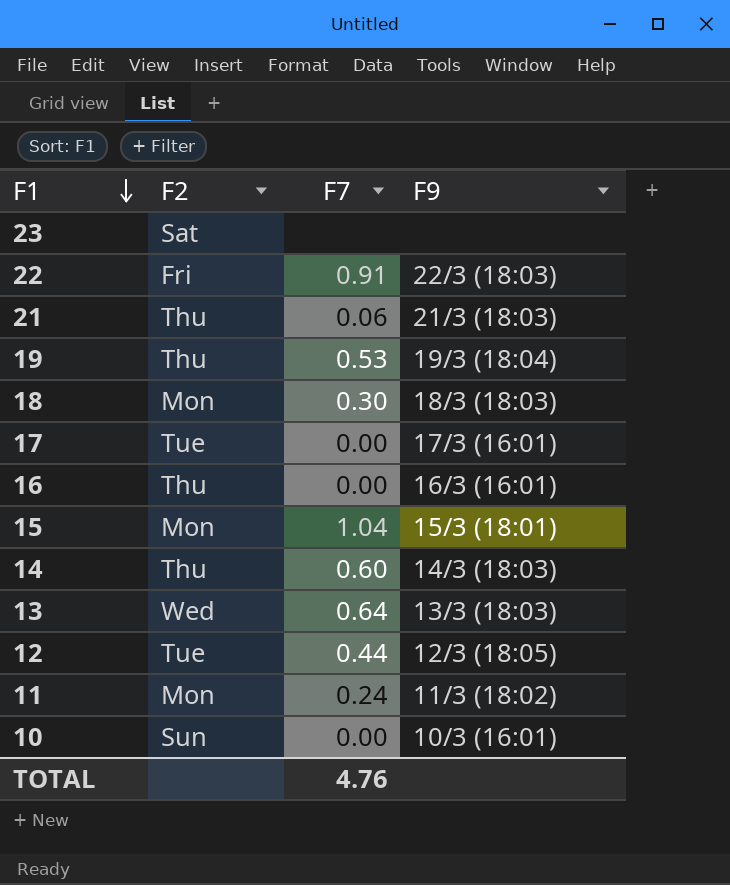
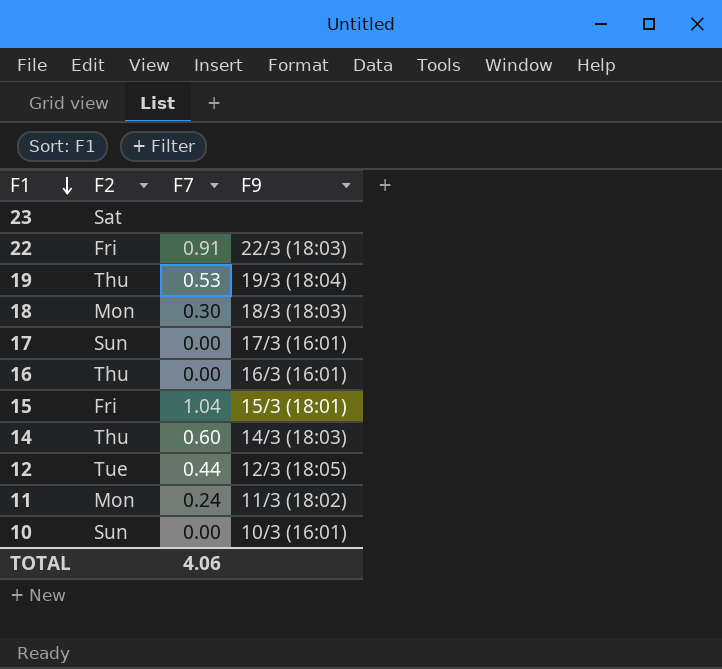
row 21: Thu | 0.06 | 21/3 (18:03) -> none
row 13: Wed | 0.64 | 13/3 (18:03) -> none
17 | F2: Tue -> Sun
15 | F2: Mon -> Fri
TOTAL | F7: 4.76 -> 4.06

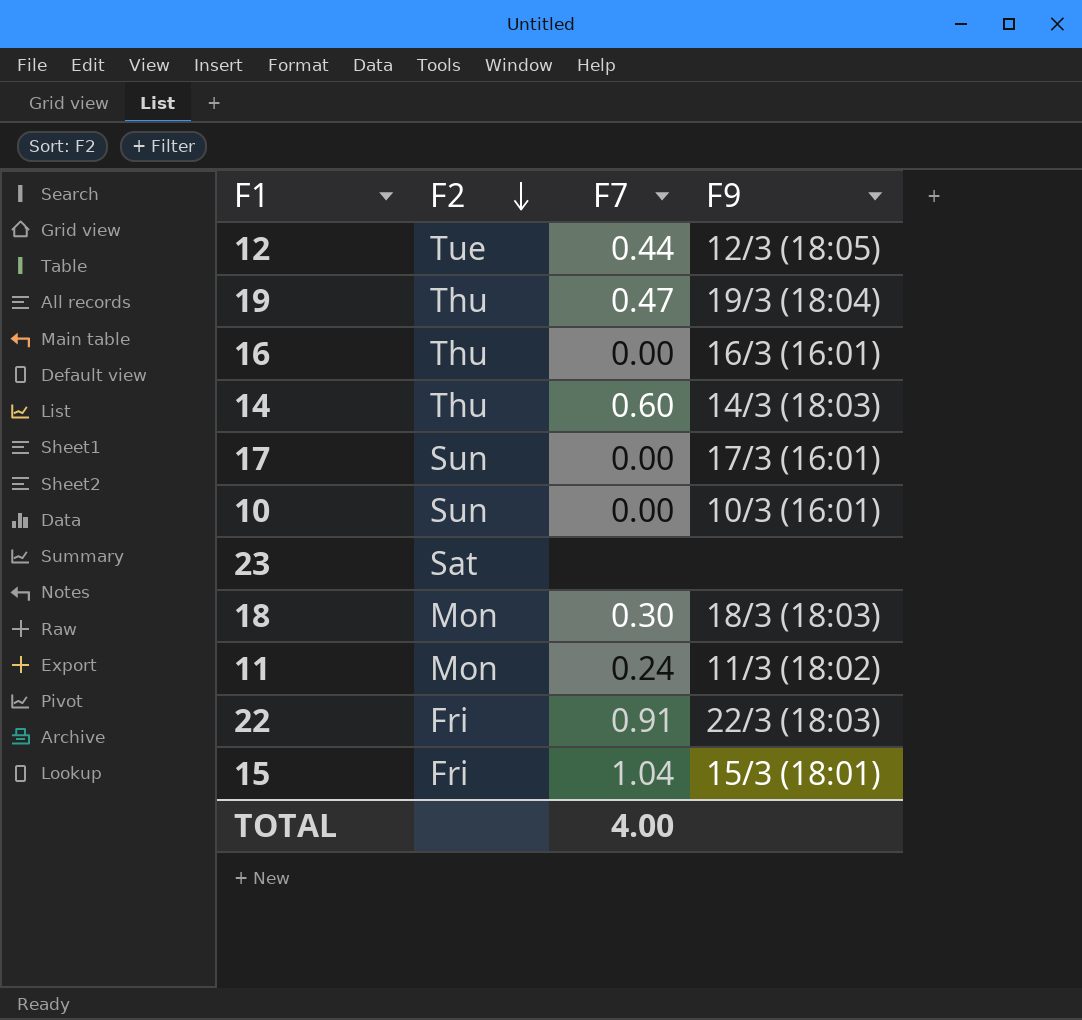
row order: F1 descending -> F2 descending
19 | F7: 0.53 -> 0.47
TOTAL | F7: 4.06 -> 4.00

